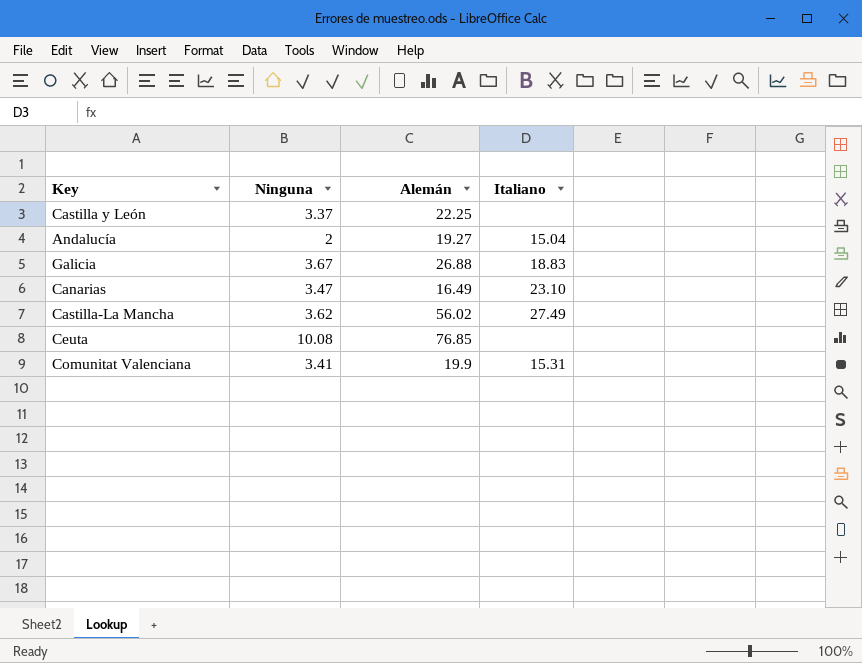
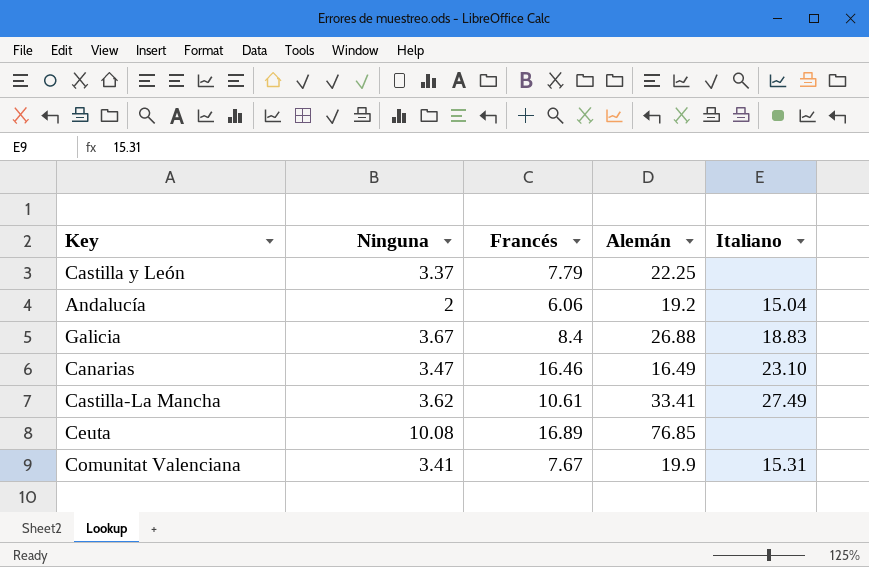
column Francés | position: none -> 3
Andalucía | Alemán: 19.27 -> 19.2
Castilla-La Mancha | Alemán: 56.02 -> 33.41

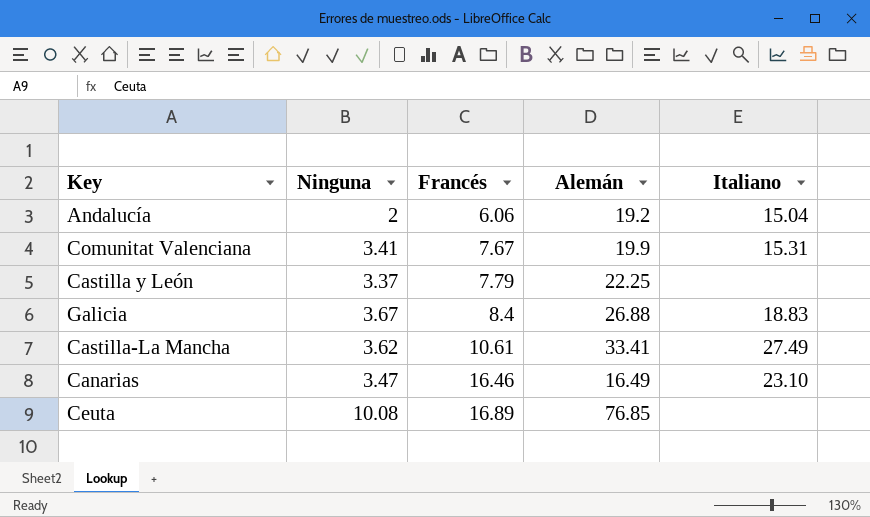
row order: none -> Francés ascending

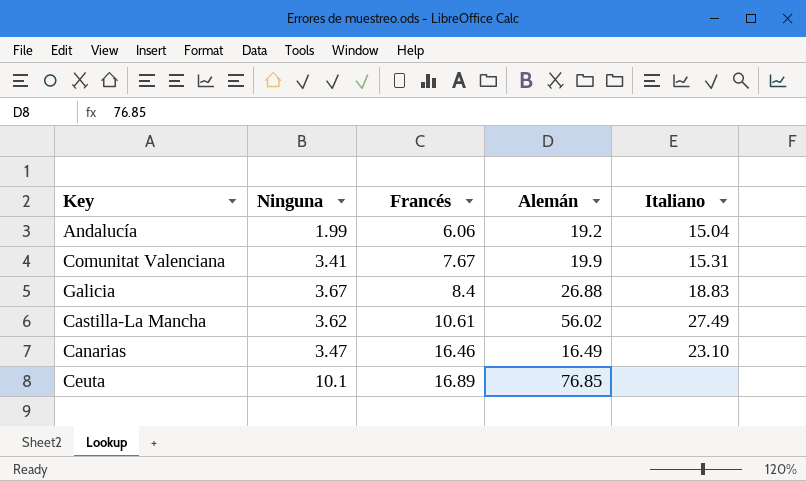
row Castilla y León: 3.37 | 7.79 | 22.25 | none -> none
Andalucía | Ninguna: 2 -> 1.99
Castilla-La Mancha | Alemán: 33.41 -> 56.02
Ceuta | Ninguna: 10.08 -> 10.1

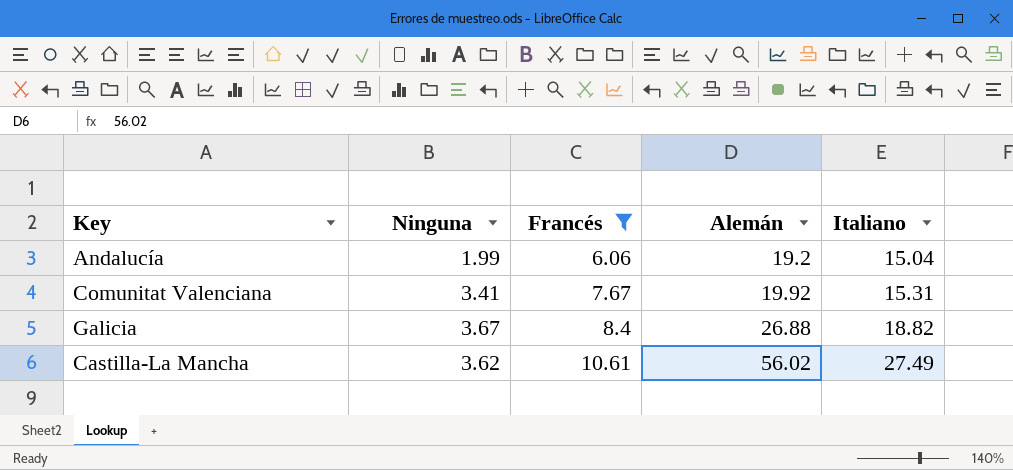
filter: none -> Francés <= 10.61
Comunitat Valenciana | Alemán: 19.9 -> 19.92
Galicia | Italiano: 18.83 -> 18.82

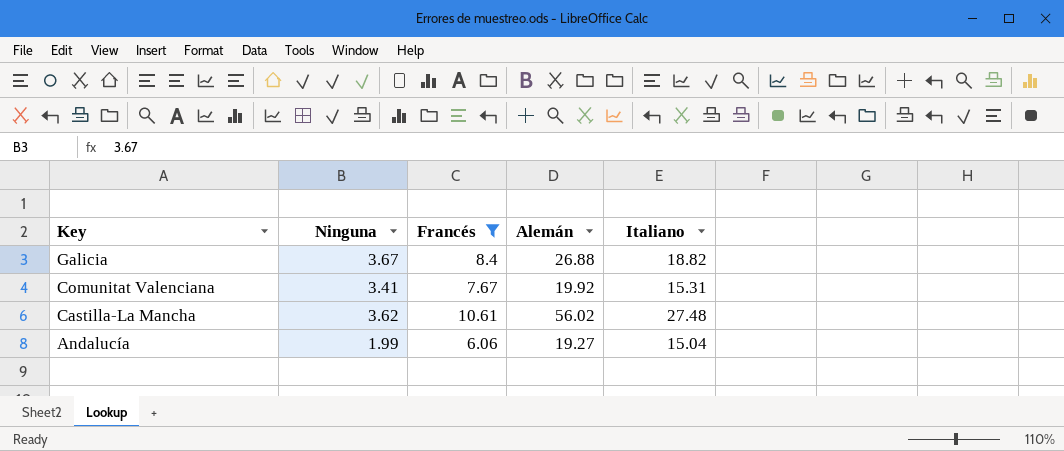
row order: Francés ascending -> Key descending
Castilla-La Mancha | Italiano: 27.49 -> 27.48
Andalucía | Alemán: 19.2 -> 19.27

